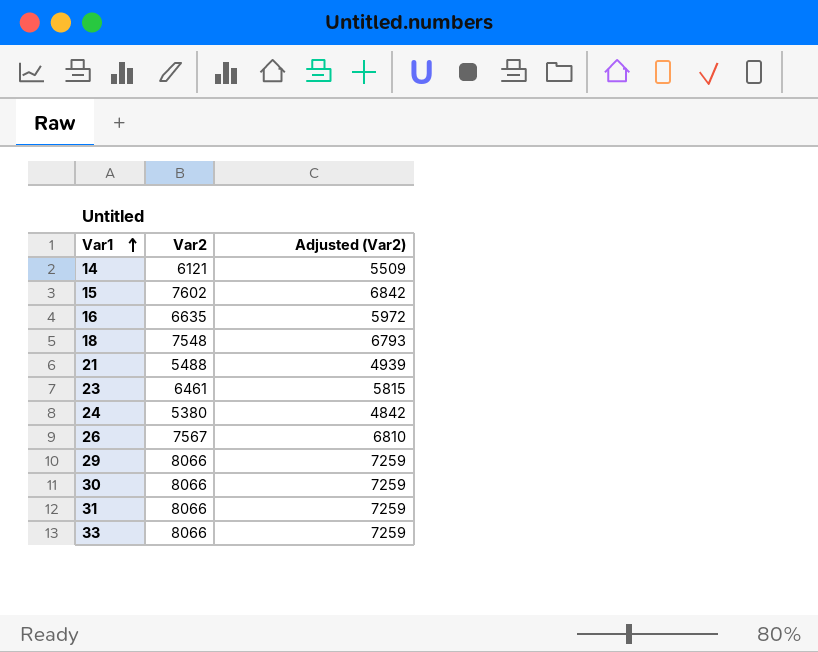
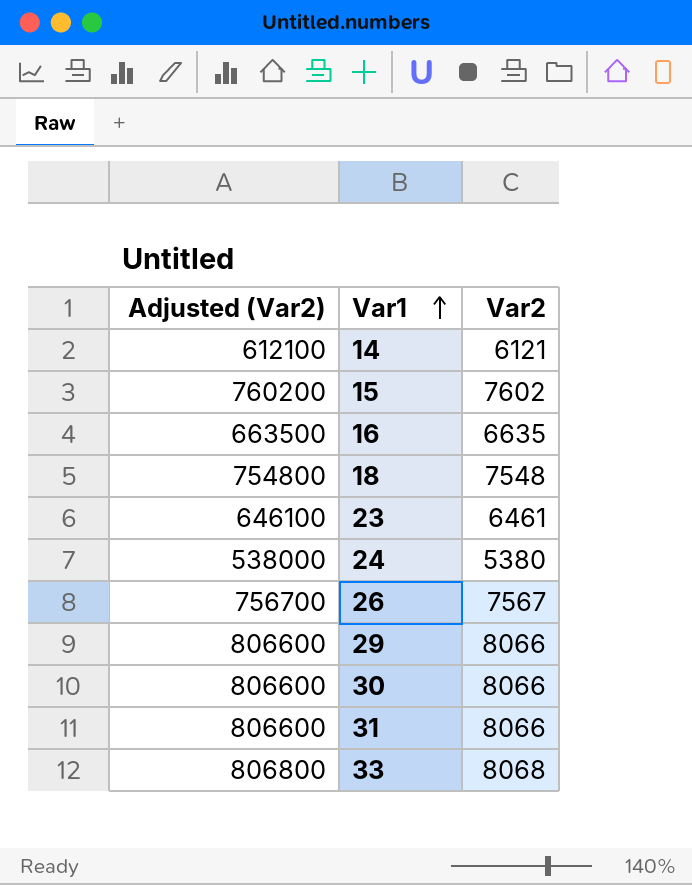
column Adjusted (Var2) | formula: [Var2] * 0.9 -> [Var2] * 100
column Adjusted (Var2) | position: 3 -> 1
row 21: 5488 | 4939 -> none
33 | Var2: 8066 -> 8068

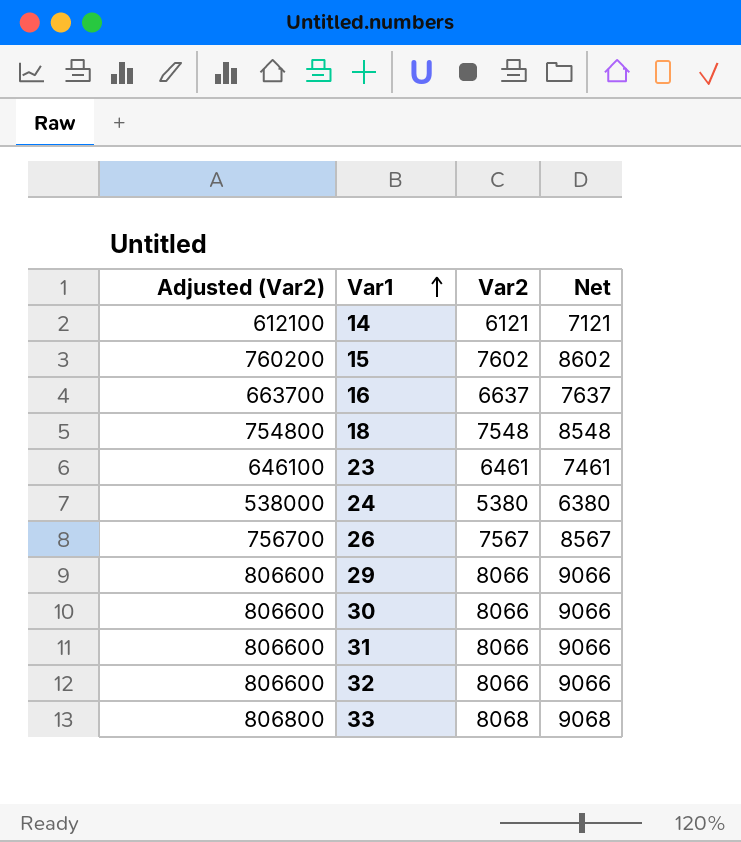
column Net | formula: none -> [Var2] + 1000
16 | Adjusted (Var2): 663500 -> 663700
16 | Var2: 6635 -> 6637
row 32: none -> 806600 | 8066 | 9066

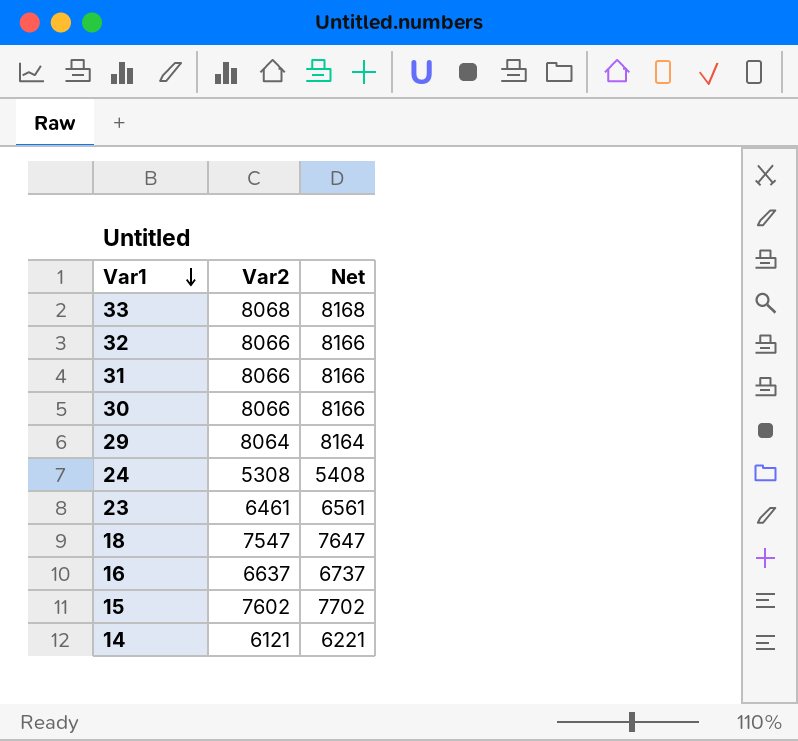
row order: Var1 ascending -> Var1 descending
column Adjusted (Var2) | formula: [Var2] * 100 -> none
column Net | formula: [Var2] + 1000 -> [Var2] + 100
row 26: 756700 | 7567 | 8567 -> none
29 | Var2: 8066 -> 8064
24 | Var2: 5380 -> 5308
18 | Var2: 7548 -> 7547

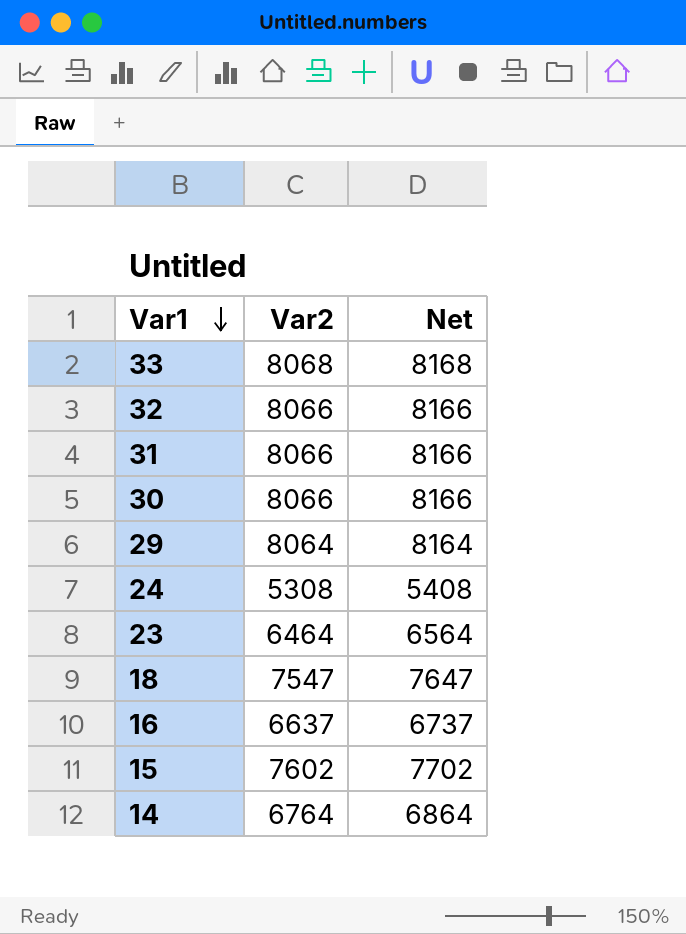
23 | Var2: 6461 -> 6464
23 | Net: 6561 -> 6564
14 | Var2: 6121 -> 6764
14 | Net: 6221 -> 6864

